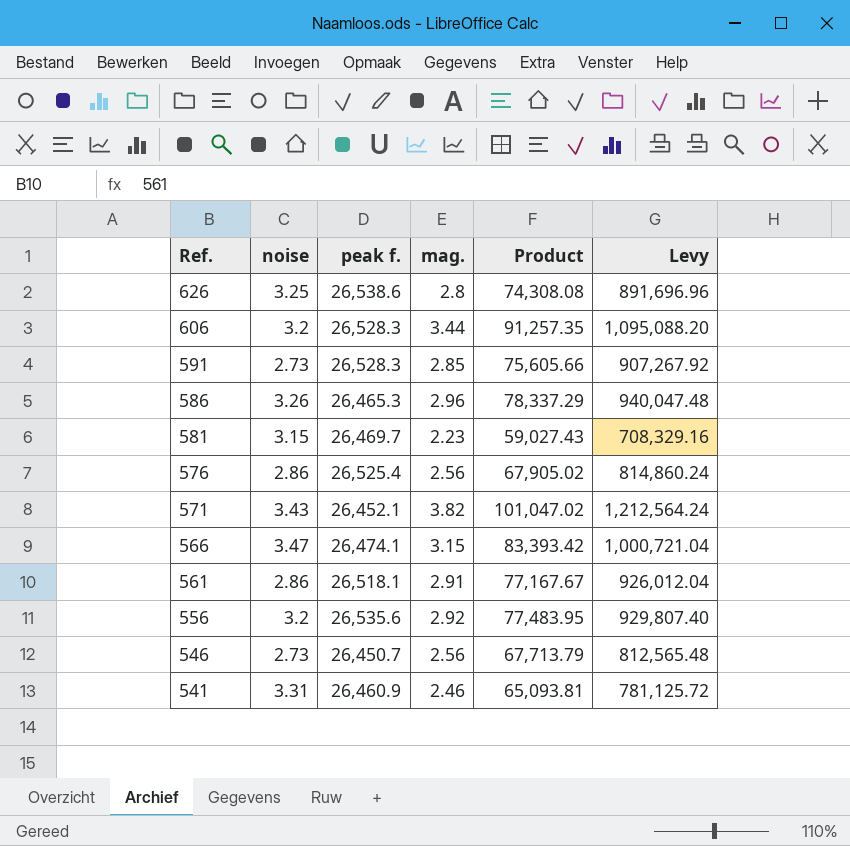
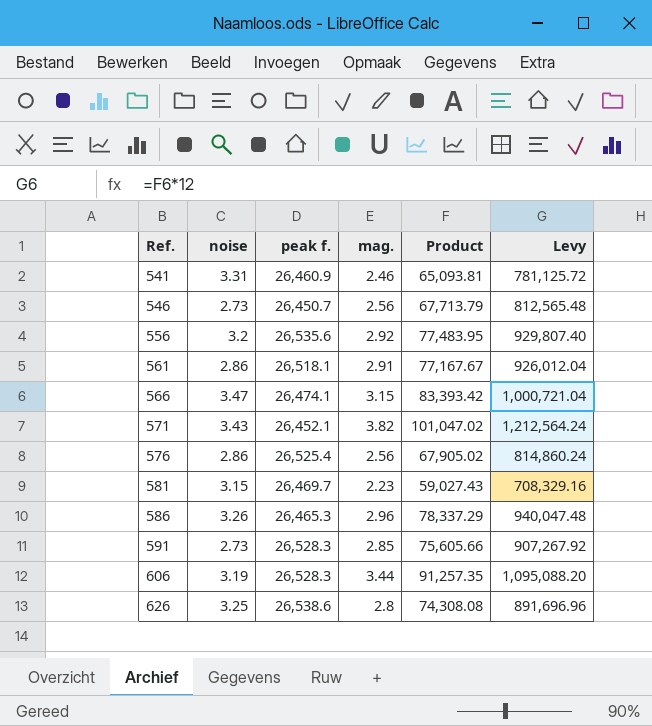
row order: Ref. descending -> Ref. ascending
606 | noise: 3.2 -> 3.19

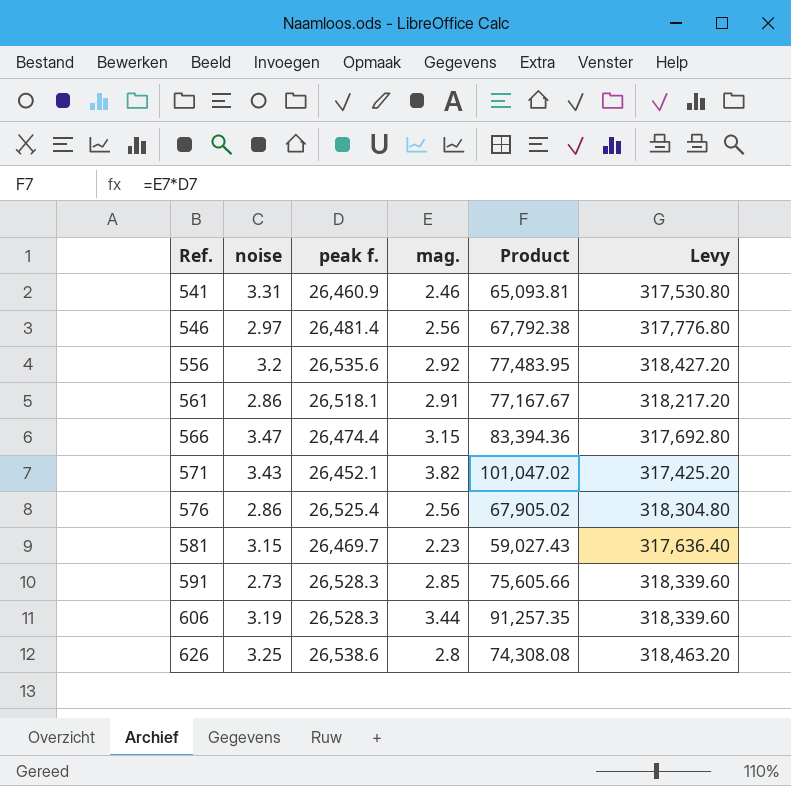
column Levy | formula: [Product] * 12 -> [peak f.] * 12
row 586: 3.26 | 26,465.3 | 2.96 | 78,337.29 | 940,047.48 -> none
546 | noise: 2.73 -> 2.97
546 | peak f.: 26,450.7 -> 26,481.4
546 | Product: 67,713.79 -> 67,792.38
566 | peak f.: 26,474.1 -> 26,474.4
566 | Product: 83,393.42 -> 83,394.36

